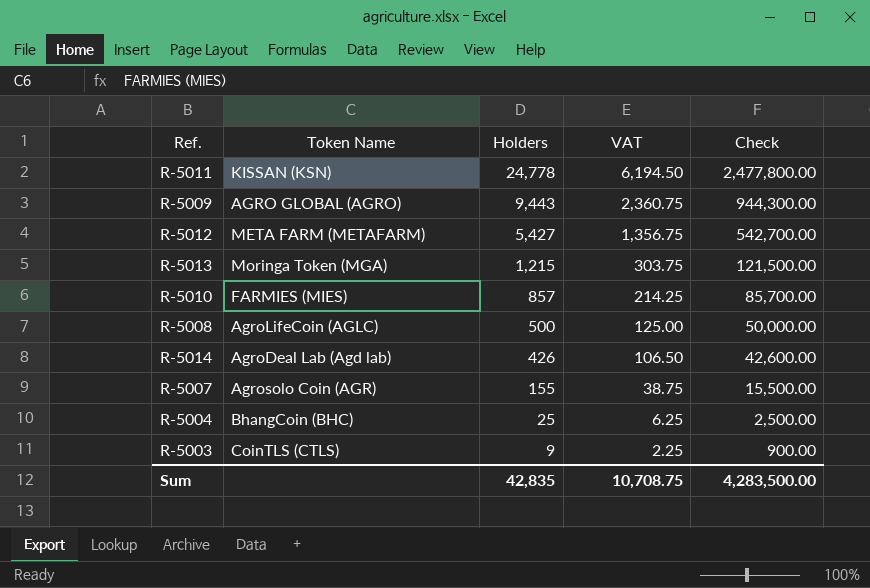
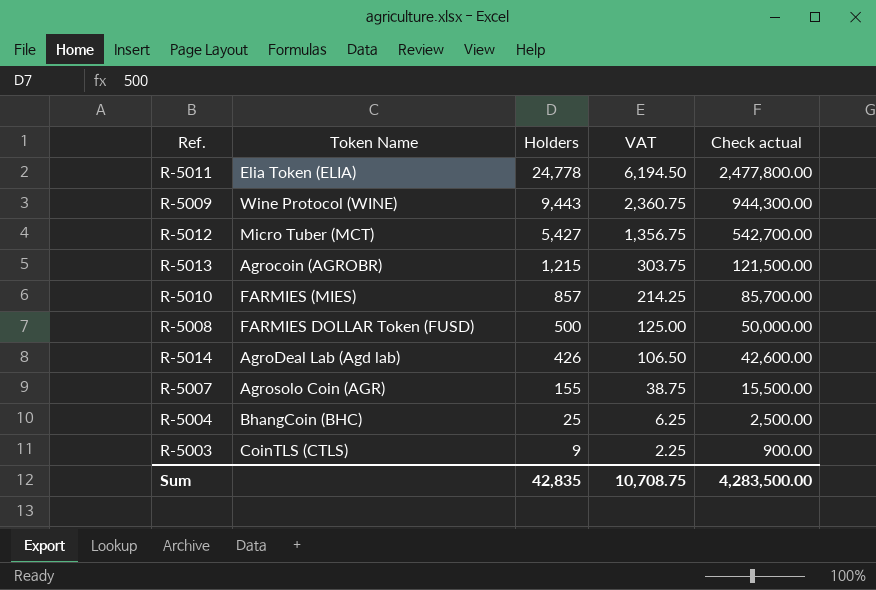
column name: Check -> Check actual
R-5011 | Token Name: KISSAN (KSN) -> Elia Token (ELIA)
R-5009 | Token Name: AGRO GLOBAL (AGRO) -> Wine Protocol (WINE)
R-5012 | Token Name: META FARM (METAFARM) -> Micro Tuber (MCT)
R-5013 | Token Name: Moringa Token (MGA) -> Agrocoin (AGROBR)
R-5008 | Token Name: AgroLifeCoin (AGLC) -> FARMIES DOLLAR Token (FUSD)

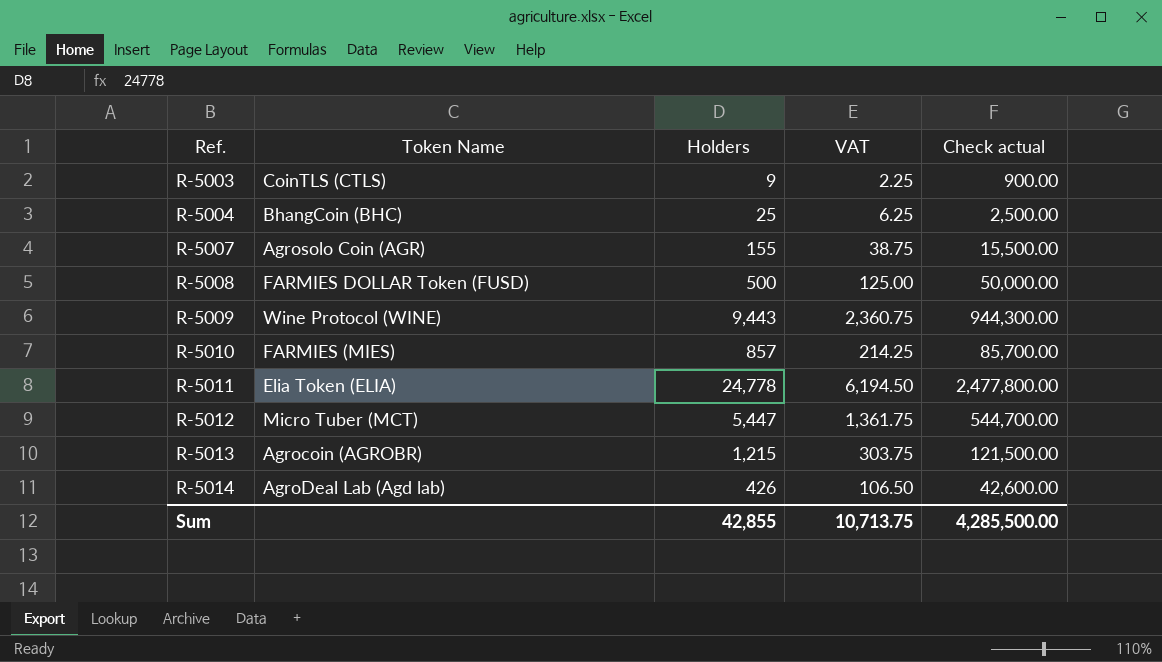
row order: Holders descending -> Ref. ascending
R-5012 | Holders: 5,427 -> 5,447
R-5012 | VAT: 1,356.75 -> 1,361.75
R-5012 | Check actual: 542,700.00 -> 544,700.00
Sum | Holders: 42,835 -> 42,855
Sum | VAT: 10,708.75 -> 10,713.75
Sum | Check actual: 4,283,500.00 -> 4,285,500.00

